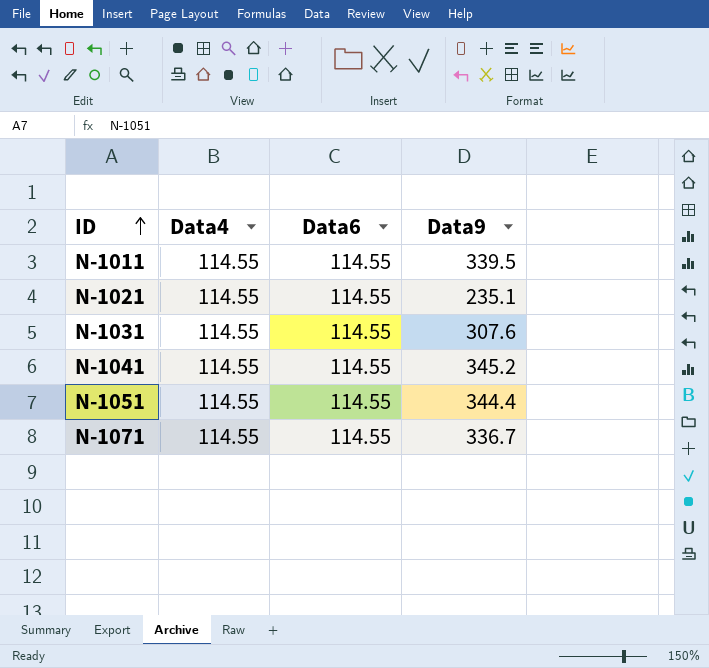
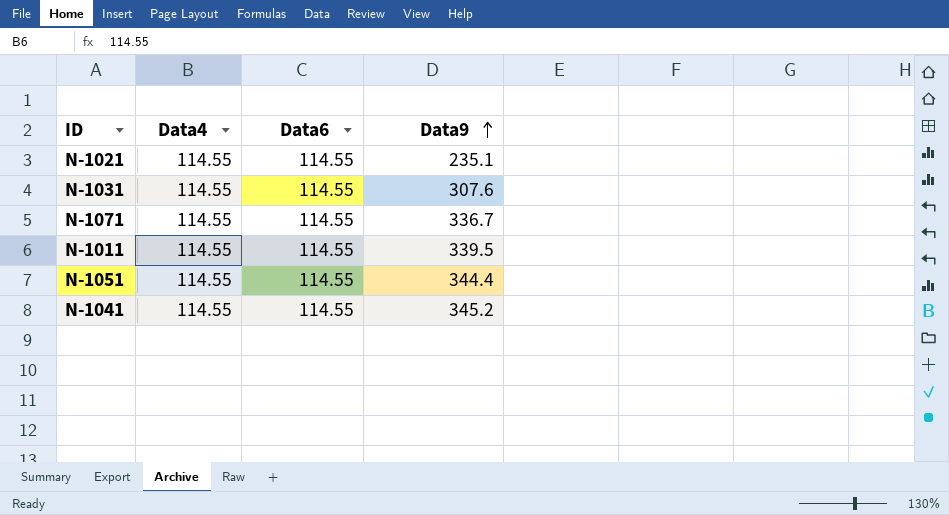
row order: ID ascending -> Data9 ascending

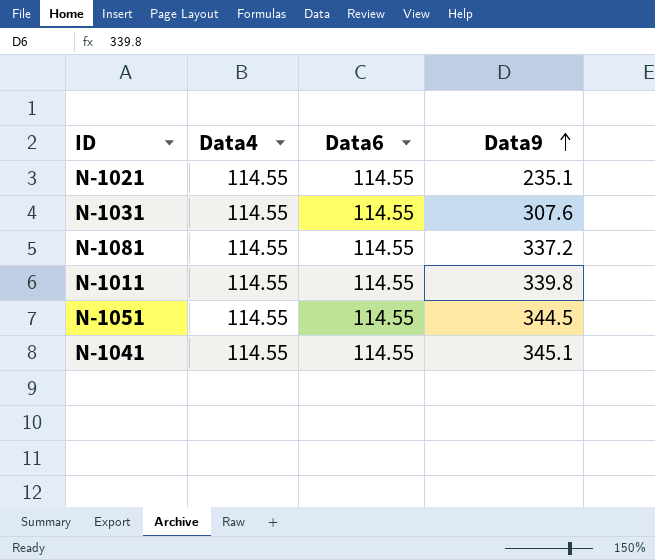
row N-1071: 114.55 | 114.55 | 336.7 -> none
row N-1081: none -> 114.55 | 114.55 | 337.2
N-1011 | Data9: 339.5 -> 339.8
N-1051 | Data9: 344.4 -> 344.5
N-1041 | Data9: 345.2 -> 345.1

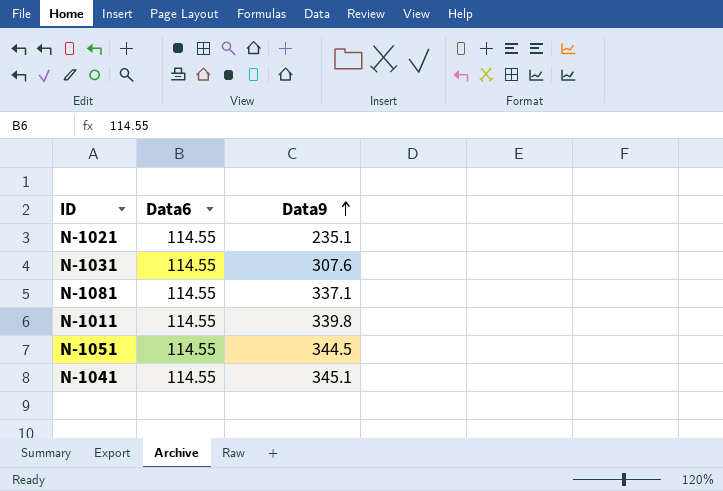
column Data4 | position: 2 -> none
N-1081 | Data9: 337.2 -> 337.1

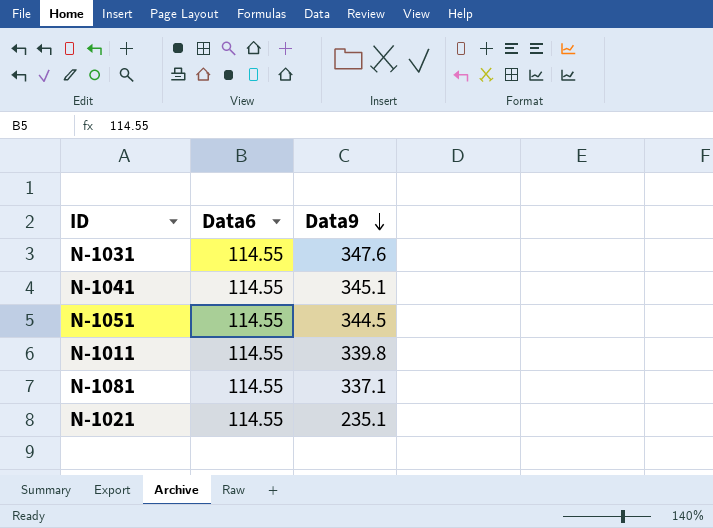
row order: Data9 ascending -> Data9 descending
N-1031 | Data9: 307.6 -> 347.6

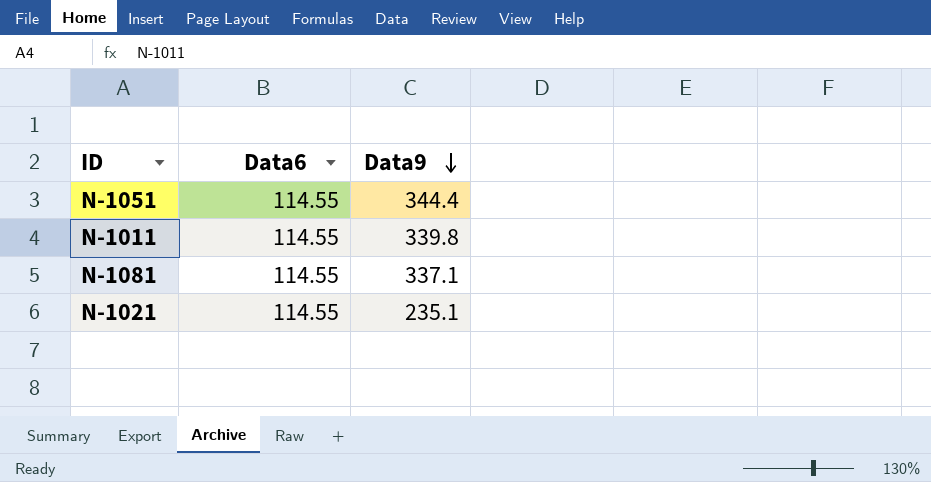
row N-1031: 114.55 | 347.6 -> none
row N-1041: 114.55 | 345.1 -> none
N-1051 | Data9: 344.5 -> 344.4

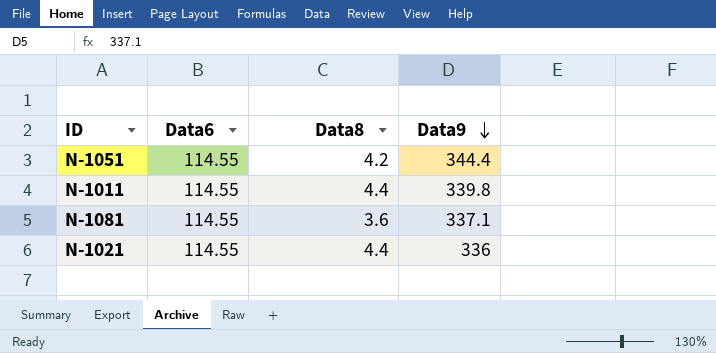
column Data8 | position: none -> 3
N-1021 | Data9: 235.1 -> 336

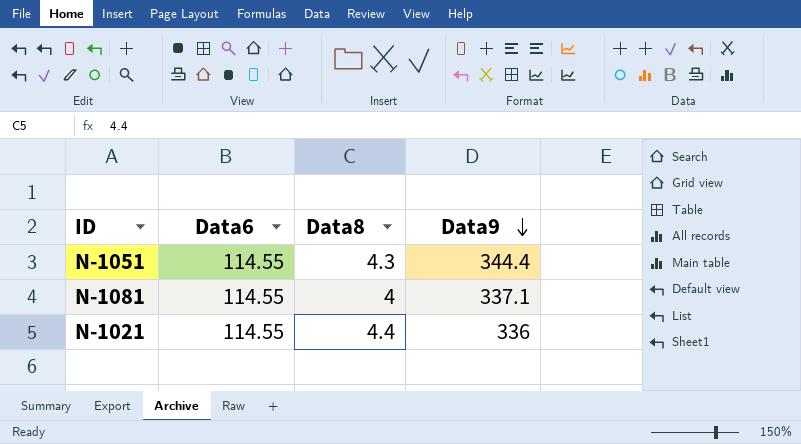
row N-1011: 114.55 | 4.4 | 339.8 -> none
N-1051 | Data8: 4.2 -> 4.3
N-1081 | Data8: 3.6 -> 4

